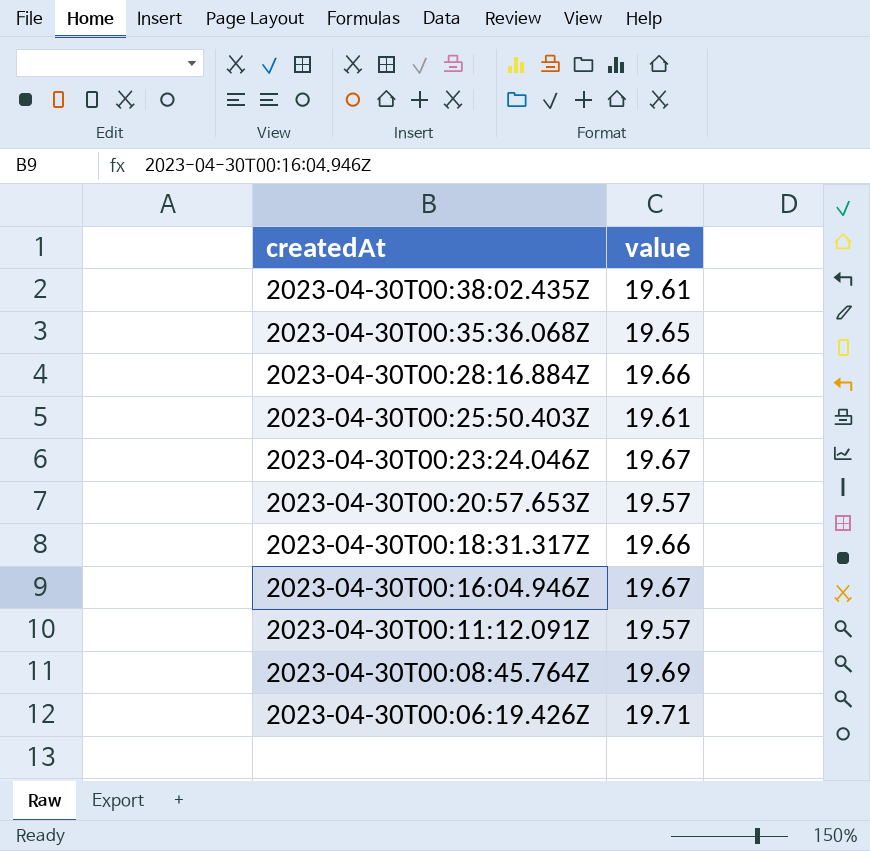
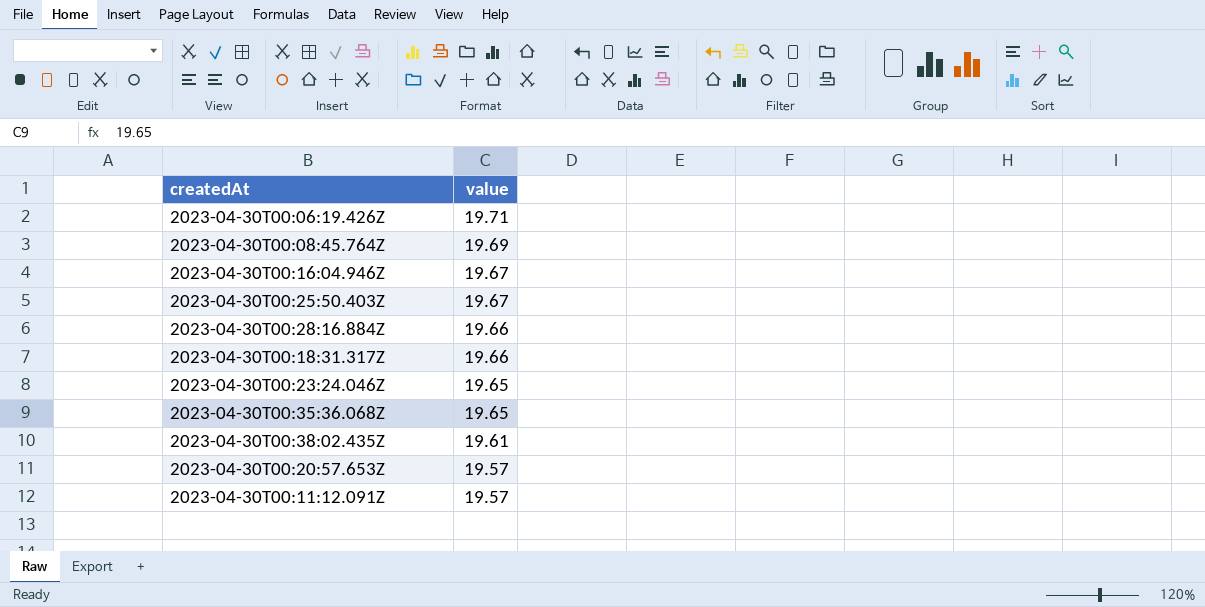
row order: createdAt descending -> value descending
2023-04-30T00:25:50.403Z | value: 19.61 -> 19.67
2023-04-30T00:23:24.046Z | value: 19.67 -> 19.65

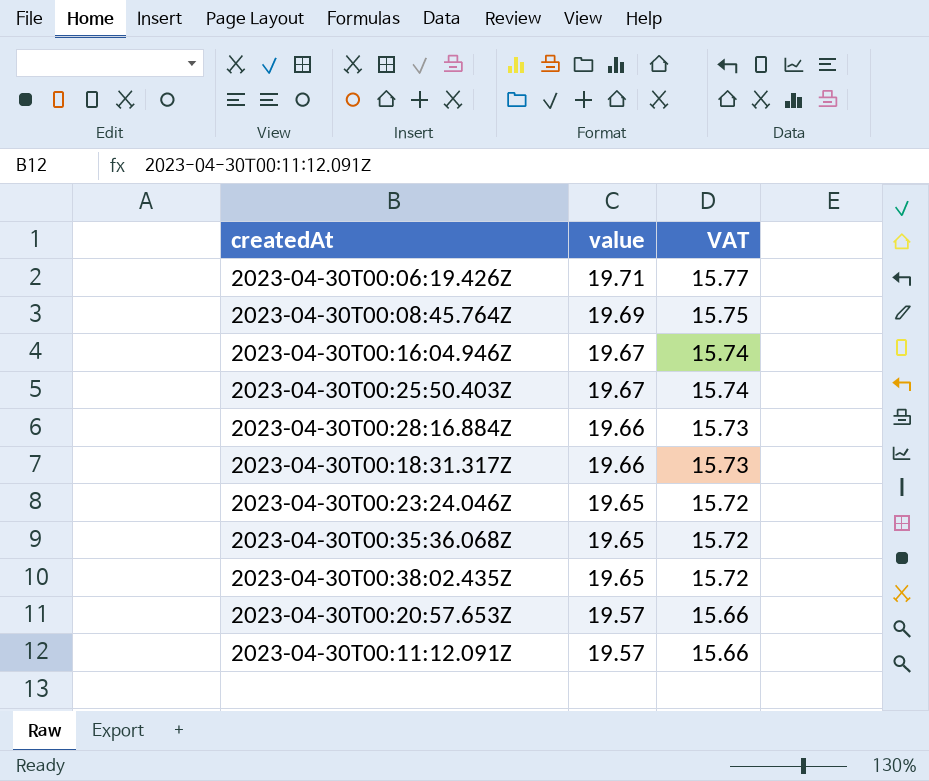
column VAT | formula: none -> [value] * 0.8
2023-04-30T00:38:02.435Z | value: 19.61 -> 19.65

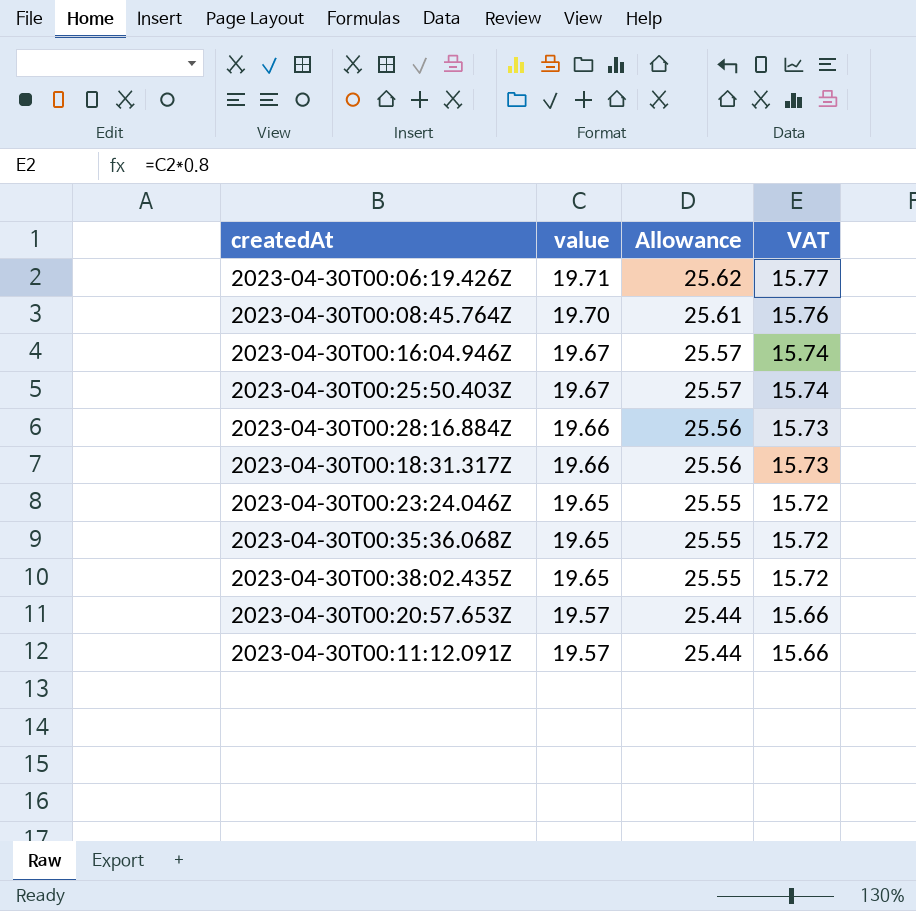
column Allowance | formula: none -> [value] * 1.3
2023-04-30T00:08:45.764Z | value: 19.69 -> 19.70
2023-04-30T00:08:45.764Z | VAT: 15.75 -> 15.76

